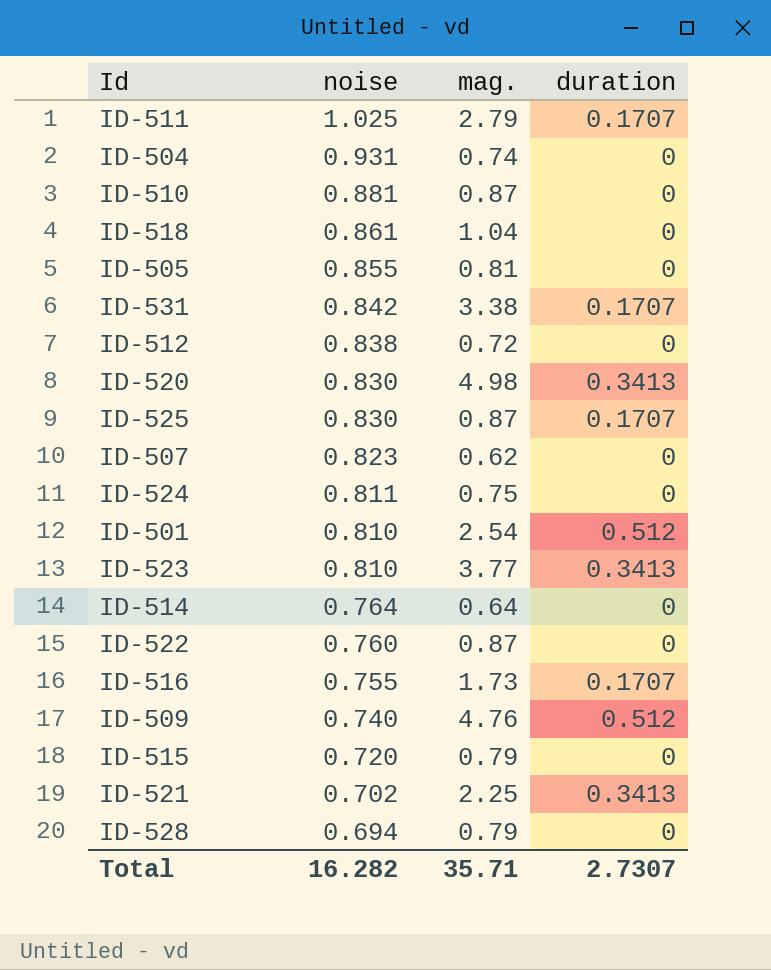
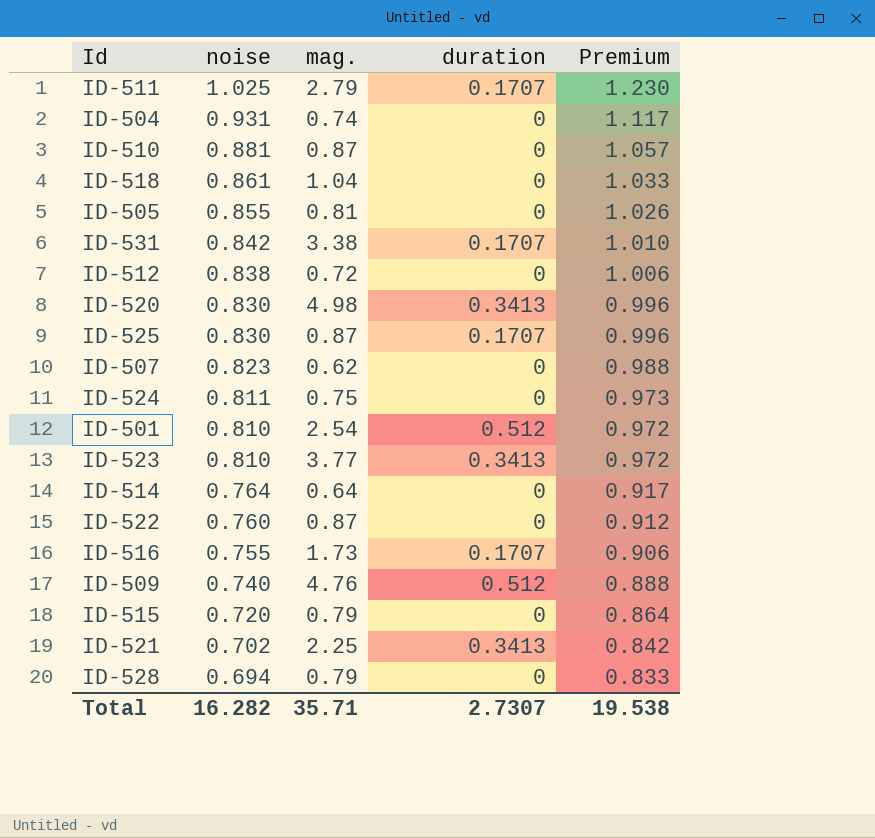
column Premium | formula: none -> [noise] * 1.2

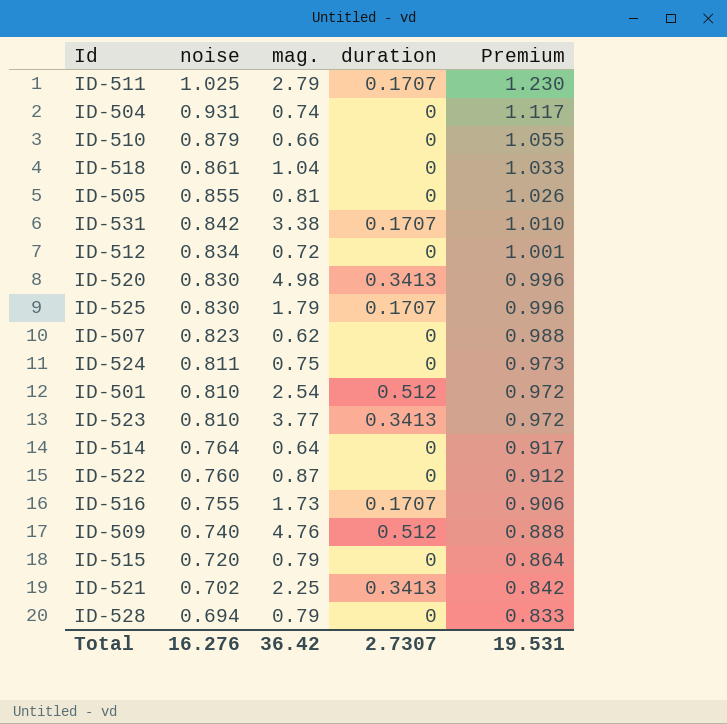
ID-510 | noise: 0.881 -> 0.879
ID-510 | mag.: 0.87 -> 0.66
ID-510 | Premium: 1.057 -> 1.055
ID-512 | noise: 0.838 -> 0.834
ID-512 | Premium: 1.006 -> 1.001
ID-525 | mag.: 0.87 -> 1.79
Total | noise: 16.282 -> 16.276
Total | mag.: 35.71 -> 36.42
Total | Premium: 19.538 -> 19.531

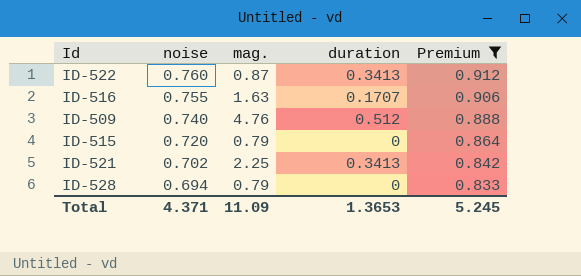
filter: none -> Premium <= 0.912
ID-522 | duration: 0 -> 0.3413
ID-516 | mag.: 1.73 -> 1.63
Total | noise: 16.276 -> 4.371
Total | mag.: 36.42 -> 11.09
Total | duration: 2.7307 -> 1.3653
Total | Premium: 19.531 -> 5.245

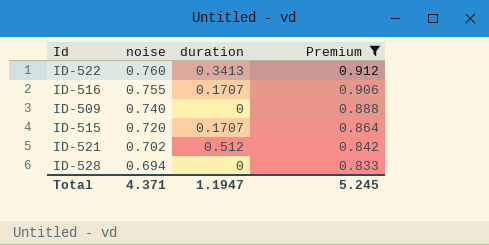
column mag. | position: 3 -> none
ID-509 | duration: 0.512 -> 0
ID-515 | duration: 0 -> 0.1707
ID-521 | duration: 0.3413 -> 0.512
Total | duration: 1.3653 -> 1.1947

